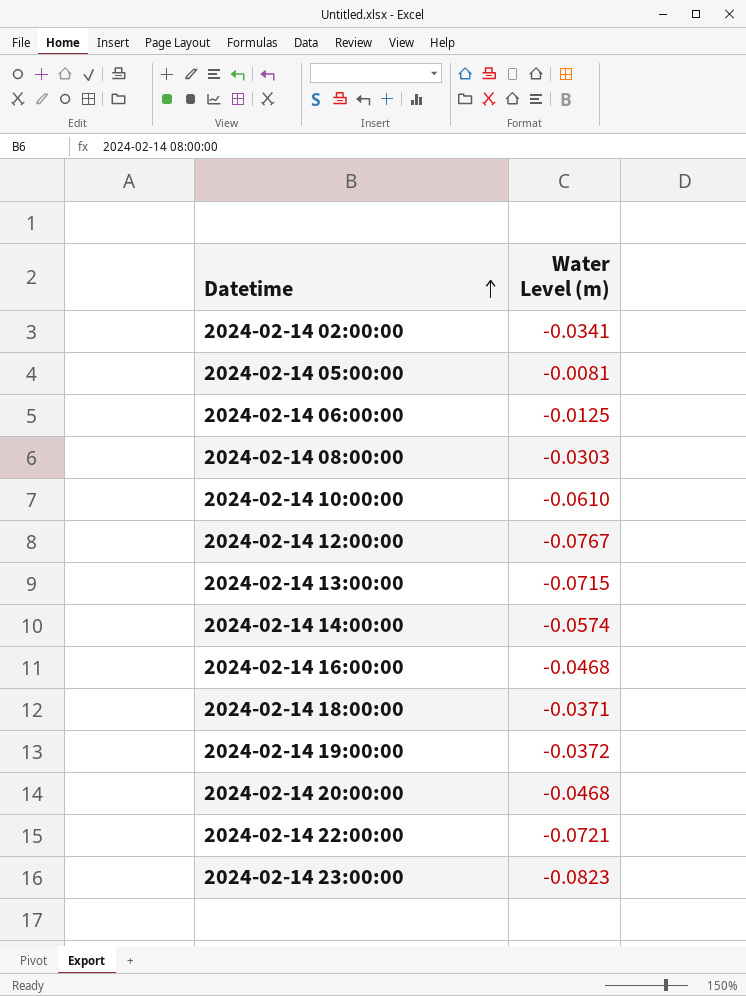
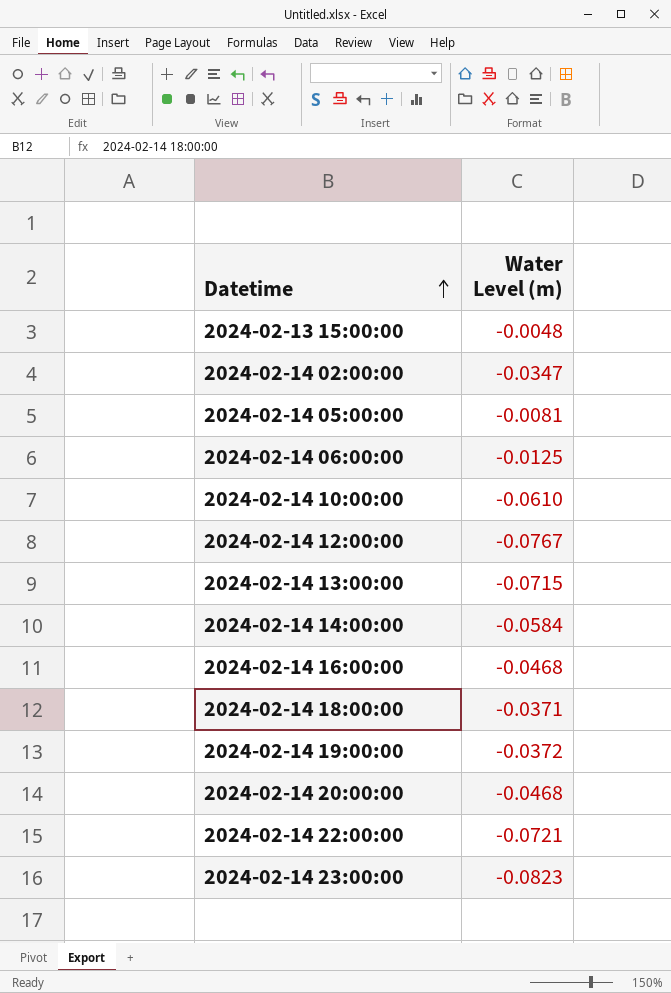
row 2024-02-14 08:00:00: -0.0303 -> none
row 2024-02-13 15:00:00: none -> -0.0048
2024-02-14 02:00:00 | Water Level (m): -0.0341 -> -0.0347
2024-02-14 14:00:00 | Water Level (m): -0.0574 -> -0.0584

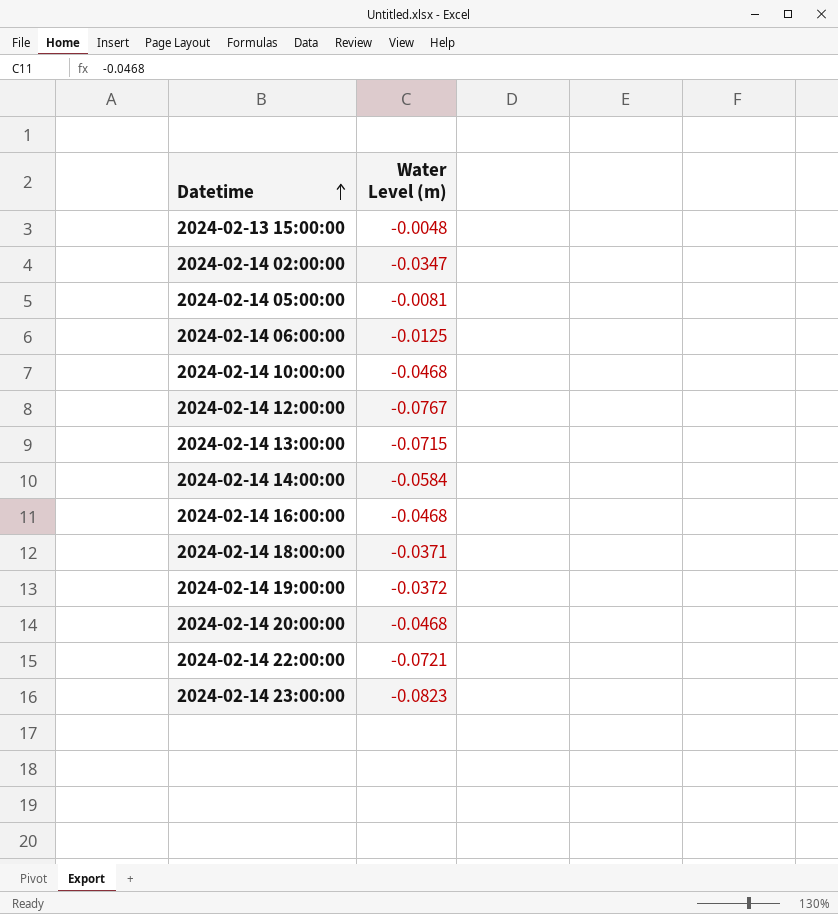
2024-02-14 10:00:00 | Water Level (m): -0.0610 -> -0.0468

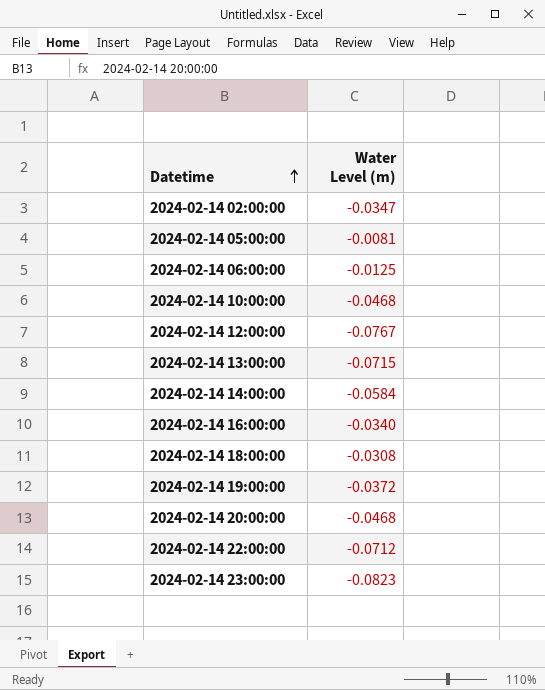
row 2024-02-13 15:00:00: -0.0048 -> none
2024-02-14 16:00:00 | Water Level (m): -0.0468 -> -0.0340
2024-02-14 18:00:00 | Water Level (m): -0.0371 -> -0.0308
2024-02-14 22:00:00 | Water Level (m): -0.0721 -> -0.0712

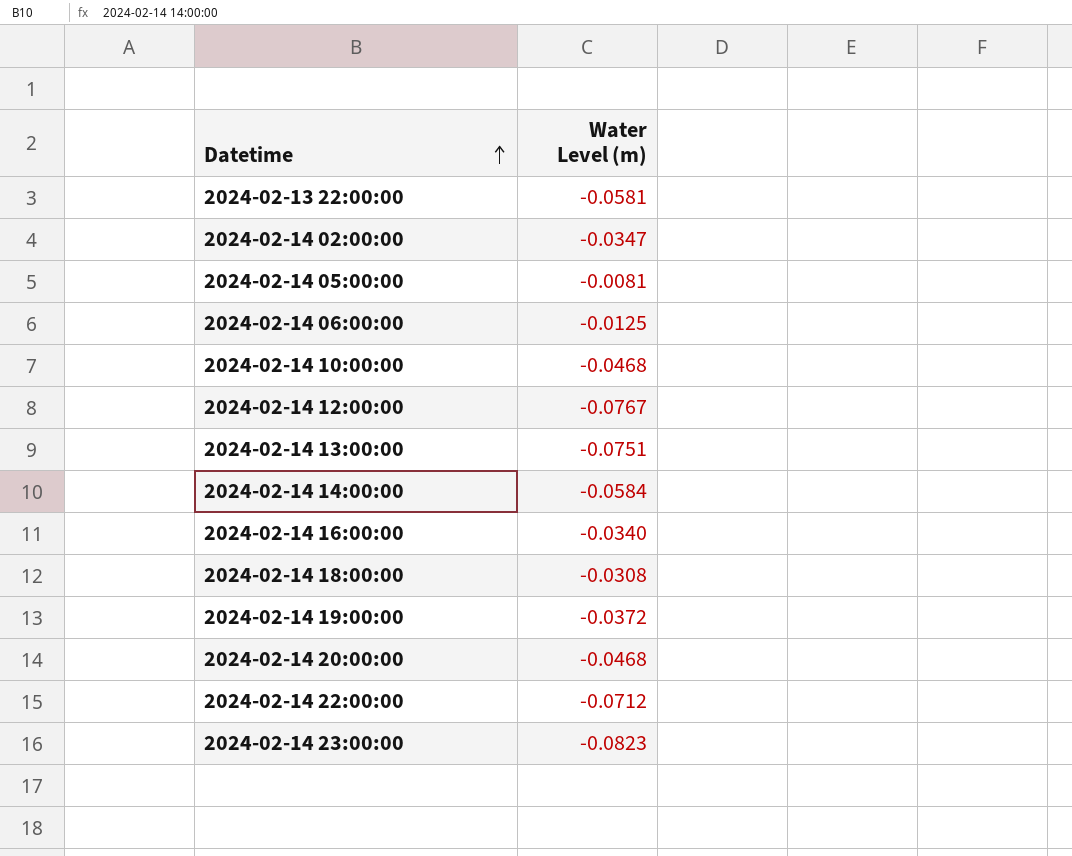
row 2024-02-13 22:00:00: none -> -0.0581
2024-02-14 13:00:00 | Water Level (m): -0.0715 -> -0.0751

